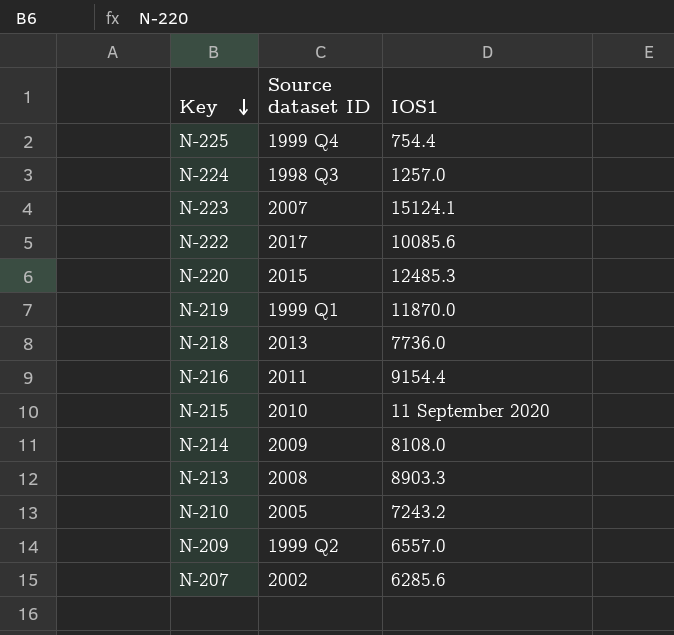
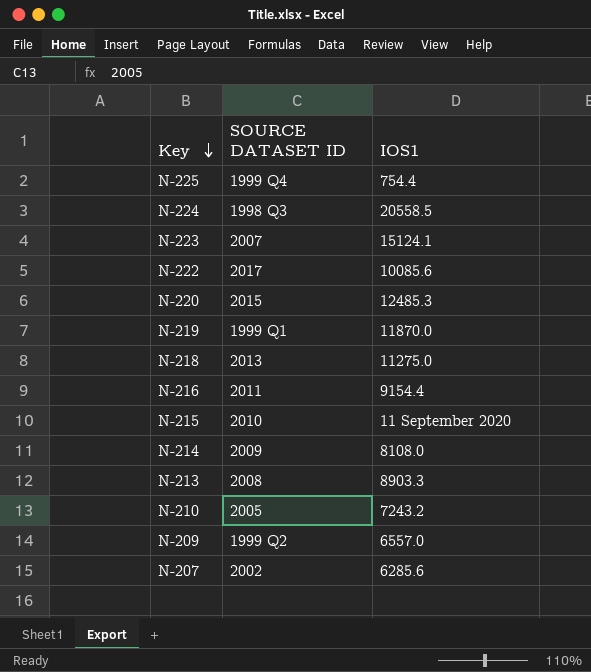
column name: Source dataset ID -> SOURCE DATASET ID
N-224 | IOS1: 1257.0 -> 20558.5
N-218 | IOS1: 7736.0 -> 11275.0

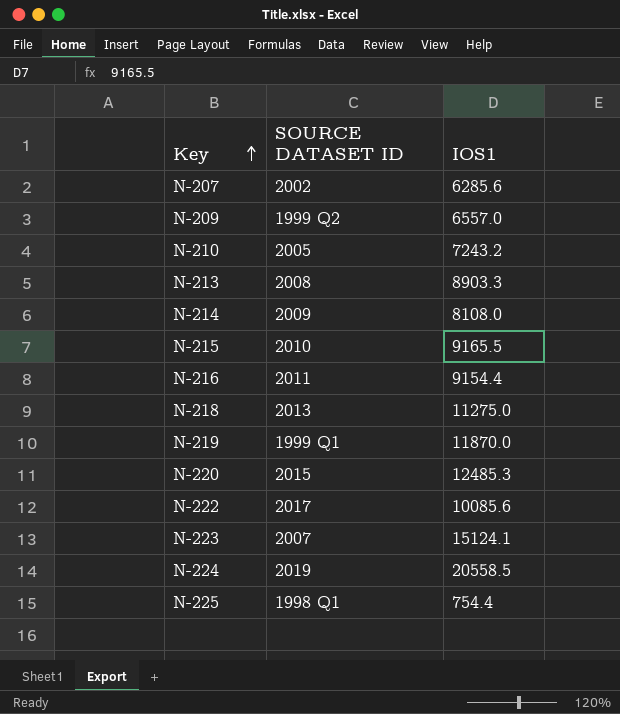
row order: Key descending -> Key ascending
N-215 | IOS1: 11 September 2020 -> 9165.5
N-224 | SOURCE DATASET ID: 1998 Q3 -> 2019
N-225 | SOURCE DATASET ID: 1999 Q4 -> 1998 Q1

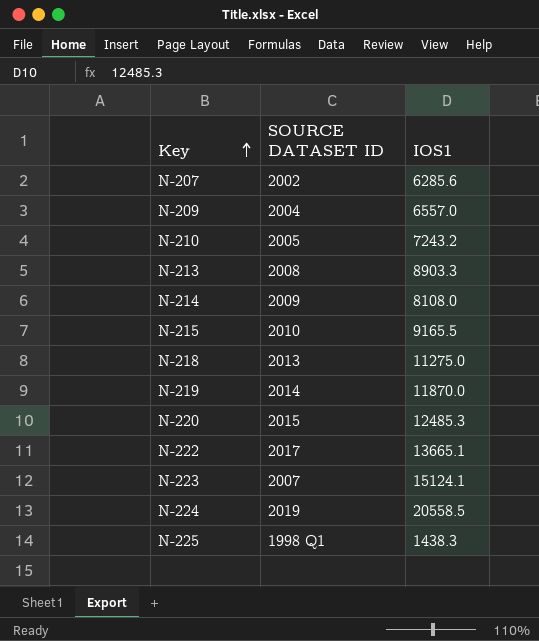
row N-216: 2011 | 9154.4 -> none
N-209 | SOURCE DATASET ID: 1999 Q2 -> 2004
N-219 | SOURCE DATASET ID: 1999 Q1 -> 2014
N-222 | IOS1: 10085.6 -> 13665.1
N-225 | IOS1: 754.4 -> 1438.3

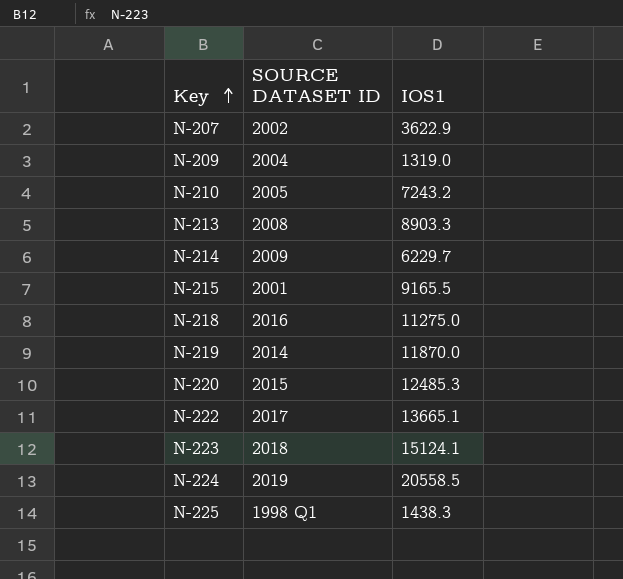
N-207 | IOS1: 6285.6 -> 3622.9
N-209 | IOS1: 6557.0 -> 1319.0
N-214 | IOS1: 8108.0 -> 6229.7
N-215 | SOURCE DATASET ID: 2010 -> 2001
N-218 | SOURCE DATASET ID: 2013 -> 2016
N-223 | SOURCE DATASET ID: 2007 -> 2018

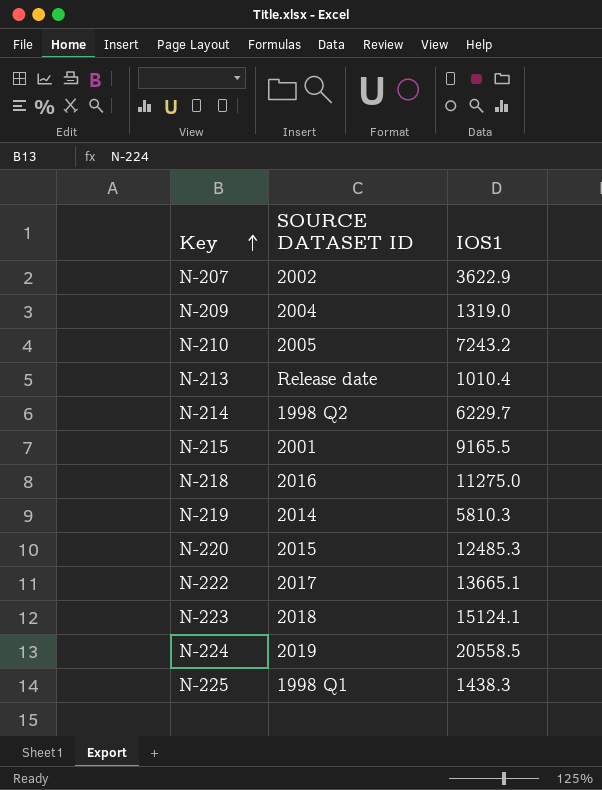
N-213 | SOURCE DATASET ID: 2008 -> Release date
N-213 | IOS1: 8903.3 -> 1010.4
N-214 | SOURCE DATASET ID: 2009 -> 1998 Q2
N-219 | IOS1: 11870.0 -> 5810.3

